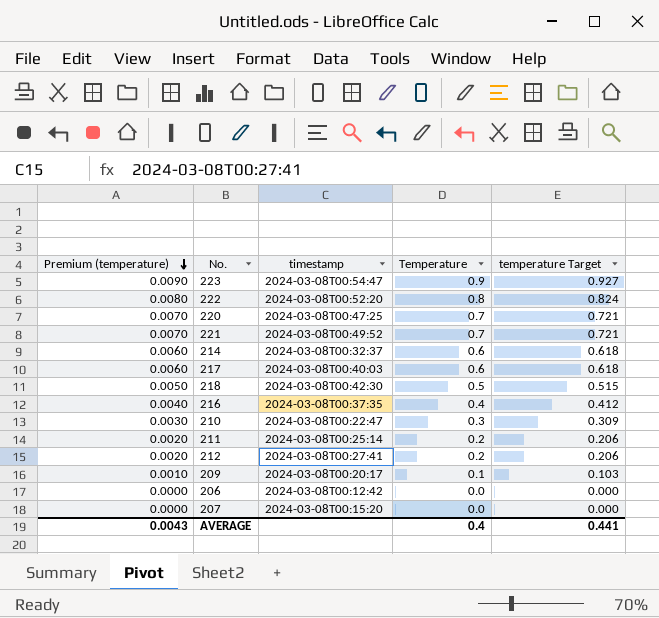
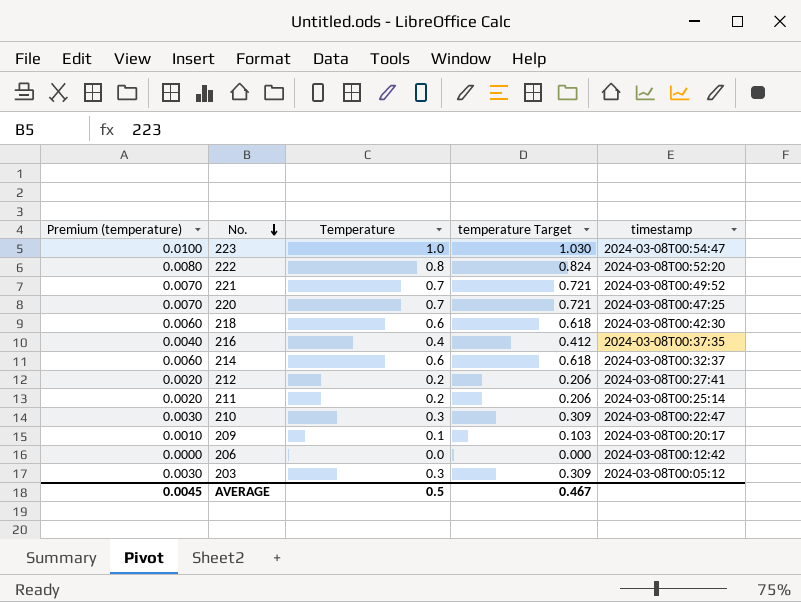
row order: Premium (temperature) descending -> No. descending
column timestamp | position: 3 -> 5
row 217: 0.0060 | 2024-03-08T00:40:03 | 0.6 | 0.618 -> none
row 207: 0.0000 | 2024-03-08T00:15:20 | 0.0 | 0.000 -> none
223 | Premium (temperature): 0.0090 -> 0.0100
223 | Temperature: 0.9 -> 1.0
223 | temperature Target: 0.927 -> 1.030
218 | Premium (temperature): 0.0050 -> 0.0060
218 | Temperature: 0.5 -> 0.6
218 | temperature Target: 0.515 -> 0.618
row 203: none -> 0.0030 | 0.3 | 0.309 | 2024-03-08T00:05:12
AVERAGE | Premium (temperature): 0.0043 -> 0.0045
AVERAGE | Temperature: 0.4 -> 0.5
AVERAGE | temperature Target: 0.441 -> 0.467

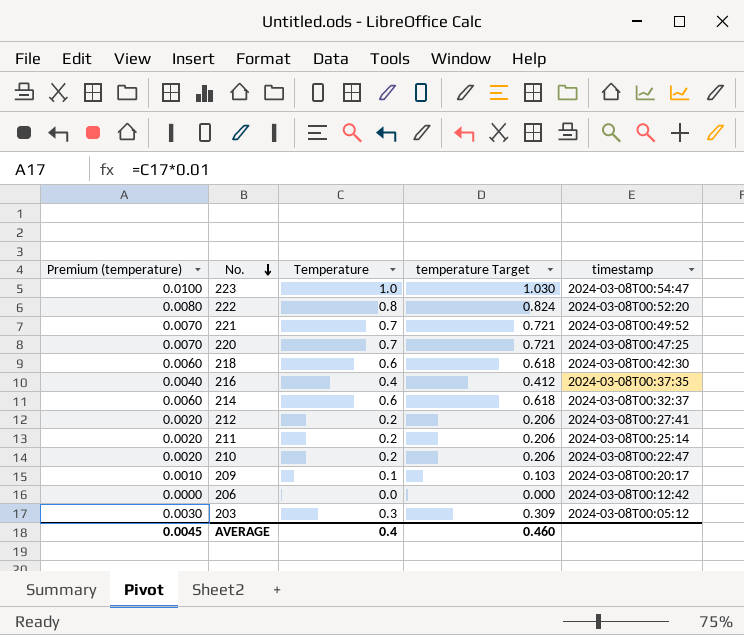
210 | Premium (temperature): 0.0030 -> 0.0020
210 | Temperature: 0.3 -> 0.2
210 | temperature Target: 0.309 -> 0.206
AVERAGE | Temperature: 0.5 -> 0.4
AVERAGE | temperature Target: 0.467 -> 0.460

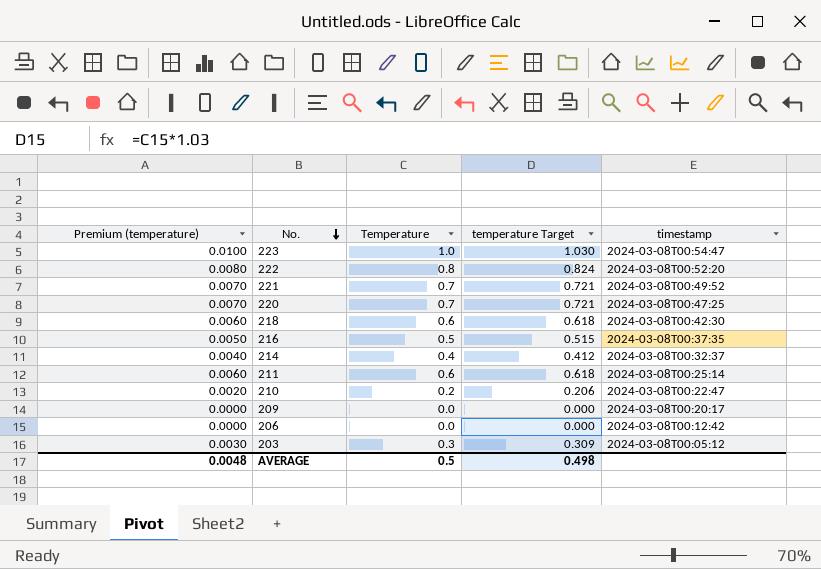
row 212: 0.0020 | 0.2 | 0.206 | 2024-03-08T00:27:41 -> none
216 | Premium (temperature): 0.0040 -> 0.0050
216 | Temperature: 0.4 -> 0.5
216 | temperature Target: 0.412 -> 0.515
214 | Premium (temperature): 0.0060 -> 0.0040
214 | Temperature: 0.6 -> 0.4
214 | temperature Target: 0.618 -> 0.412
211 | Premium (temperature): 0.0020 -> 0.0060
211 | Temperature: 0.2 -> 0.6
211 | temperature Target: 0.206 -> 0.618
209 | Premium (temperature): 0.0010 -> 0.0000
209 | Temperature: 0.1 -> 0.0
209 | temperature Target: 0.103 -> 0.000
AVERAGE | Premium (temperature): 0.0045 -> 0.0048
AVERAGE | Temperature: 0.4 -> 0.5
AVERAGE | temperature Target: 0.460 -> 0.498

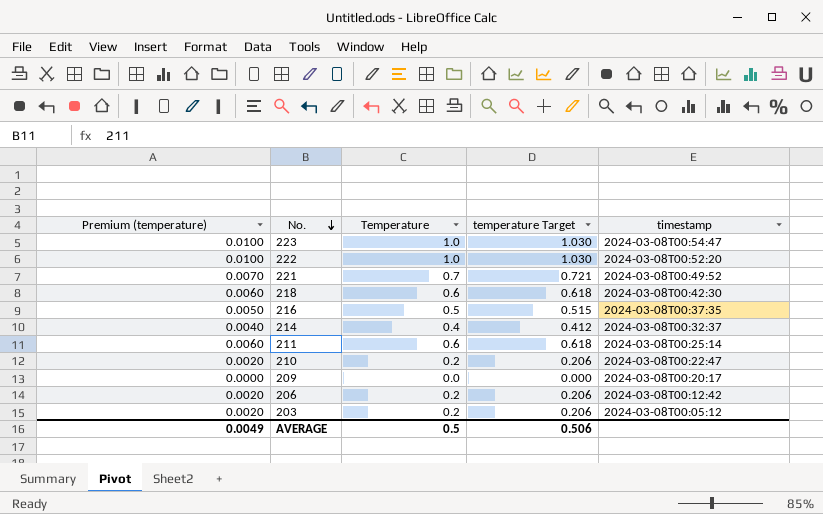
row 220: 0.0070 | 0.7 | 0.721 | 2024-03-08T00:47:25 -> none
222 | Premium (temperature): 0.0080 -> 0.0100
222 | Temperature: 0.8 -> 1.0
222 | temperature Target: 0.824 -> 1.030
206 | Premium (temperature): 0.0000 -> 0.0020
206 | Temperature: 0.0 -> 0.2
206 | temperature Target: 0.000 -> 0.206
203 | Premium (temperature): 0.0030 -> 0.0020
203 | Temperature: 0.3 -> 0.2
203 | temperature Target: 0.309 -> 0.206
AVERAGE | Premium (temperature): 0.0048 -> 0.0049
AVERAGE | temperature Target: 0.498 -> 0.506

